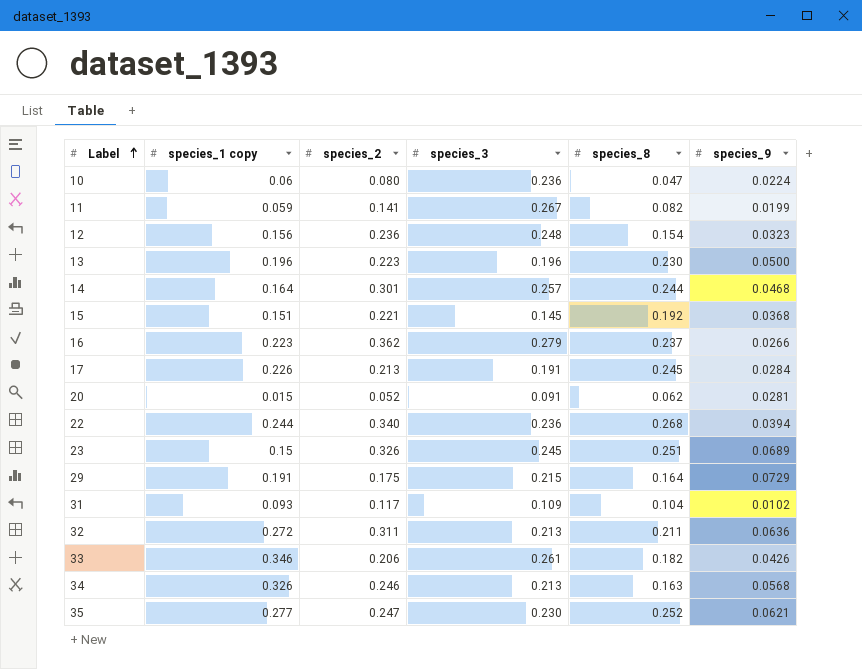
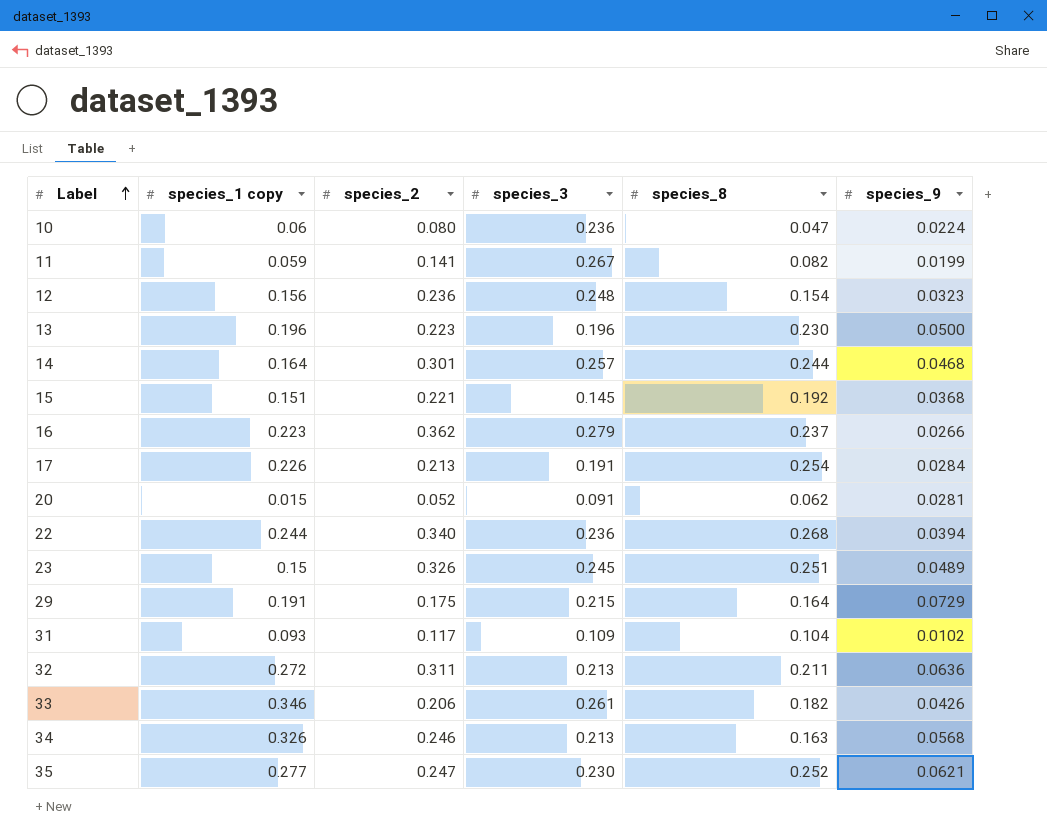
17 | species_8: 0.245 -> 0.254
23 | species_9: 0.0689 -> 0.0489

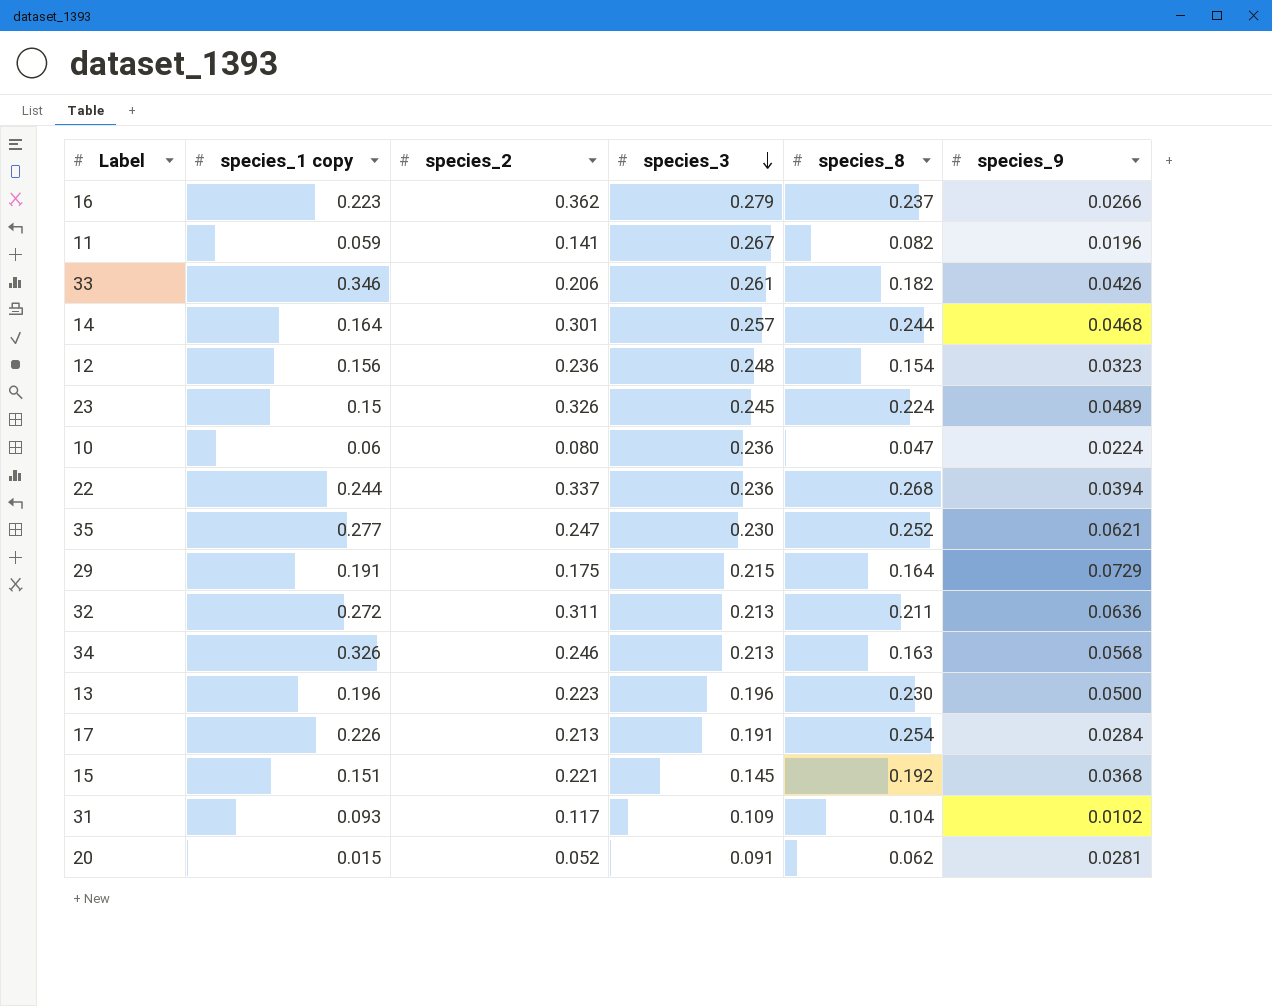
row order: Label ascending -> species_3 descending
11 | species_9: 0.0199 -> 0.0196
23 | species_8: 0.251 -> 0.224
22 | species_2: 0.340 -> 0.337

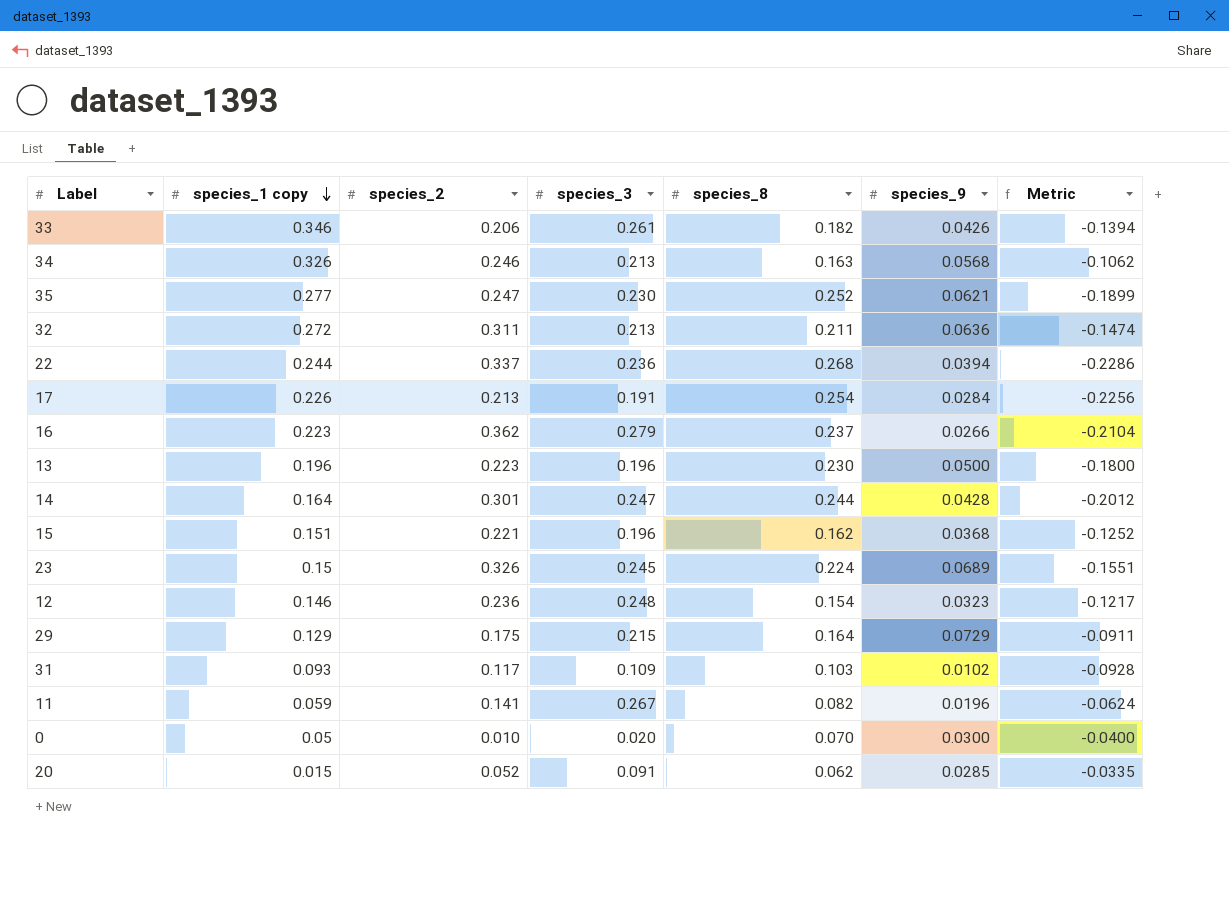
row order: species_3 descending -> species_1 copy descending
column Metric | formula: none -> [species_9] - [species_8]
row 10: 0.06 | 0.080 | 0.236 | 0.047 | 0.0224 -> none
14 | species_3: 0.257 -> 0.247
14 | species_9: 0.0468 -> 0.0428
15 | species_3: 0.145 -> 0.196
15 | species_8: 0.192 -> 0.162
23 | species_9: 0.0489 -> 0.0689
12 | species_1 copy: 0.156 -> 0.146
29 | species_1 copy: 0.191 -> 0.129
31 | species_8: 0.104 -> 0.103
row 0: none -> 0.05 | 0.010 | 0.020 | 0.070 | 0.0300 | -0.0400
20 | species_9: 0.0281 -> 0.0285

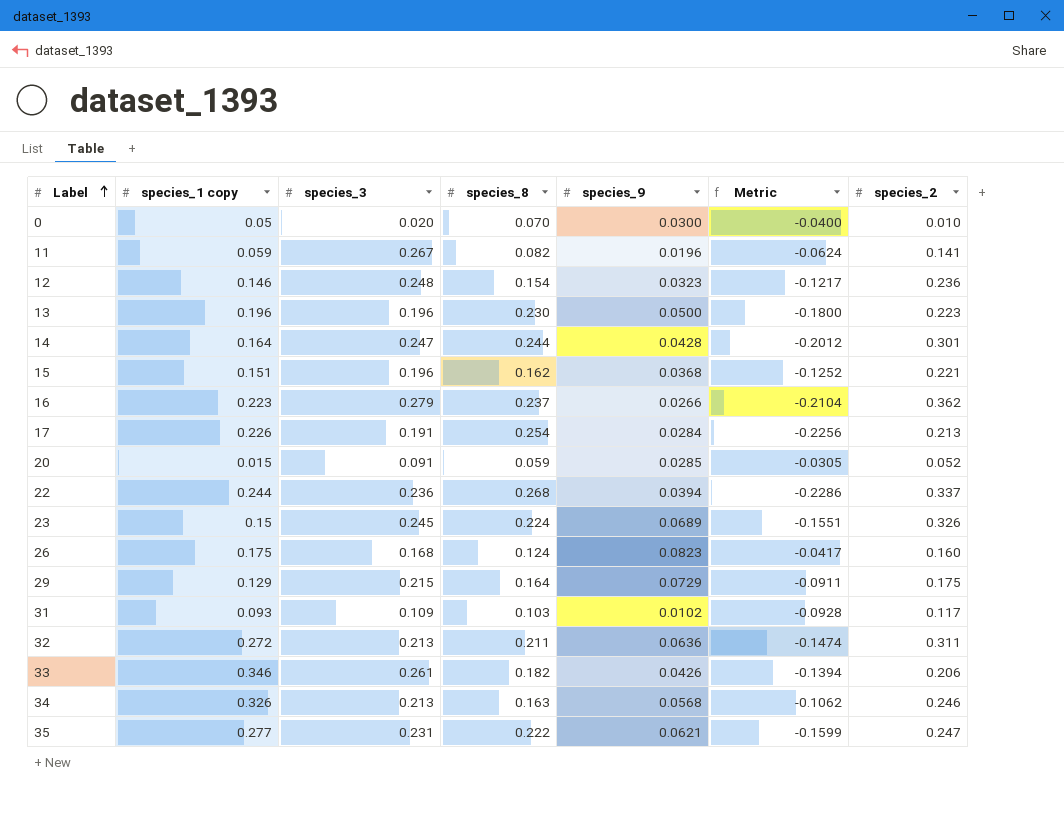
row order: species_1 copy descending -> Label ascending
column species_2 | position: 3 -> 7
20 | species_8: 0.062 -> 0.059
20 | Metric: -0.0335 -> -0.0305
row 26: none -> 0.175 | 0.168 | 0.124 | 0.0823 | -0.0417 | 0.160
35 | species_3: 0.230 -> 0.231
35 | species_8: 0.252 -> 0.222
35 | Metric: -0.1899 -> -0.1599

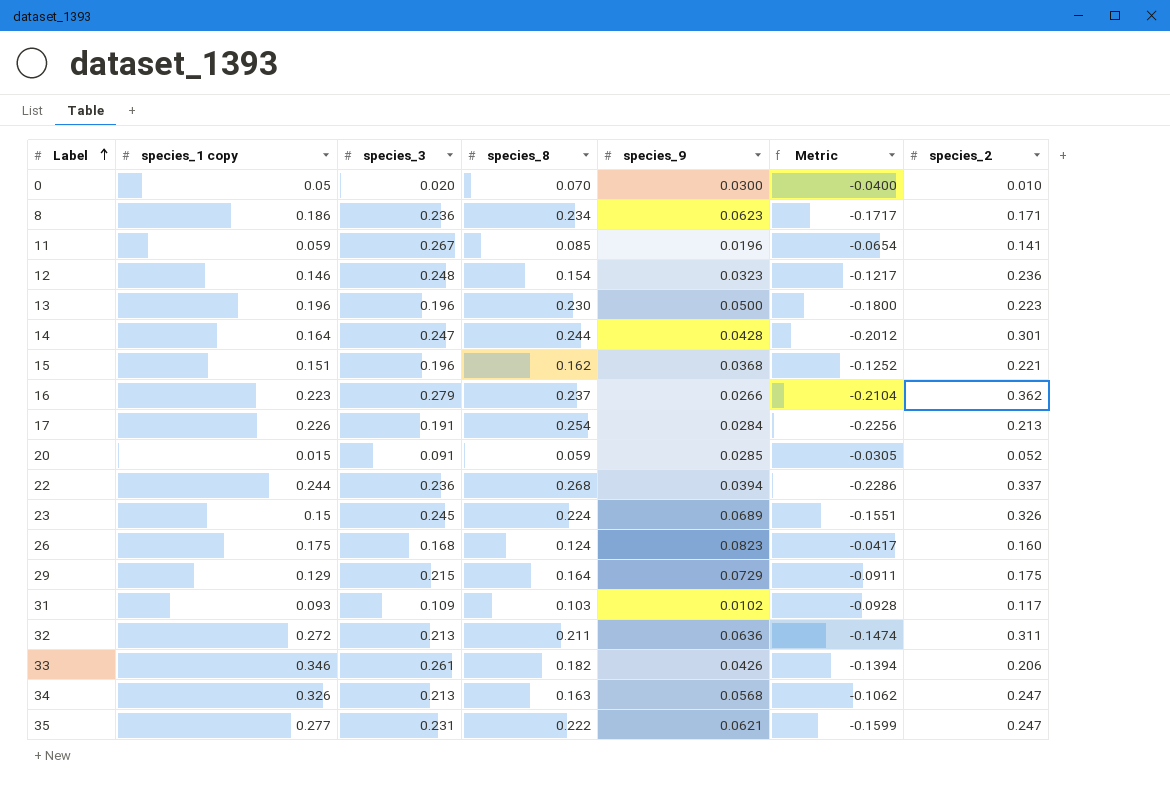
row 8: none -> 0.186 | 0.236 | 0.234 | 0.0623 | -0.1717 | 0.171
11 | species_8: 0.082 -> 0.085
11 | Metric: -0.0624 -> -0.0654
34 | species_2: 0.246 -> 0.247

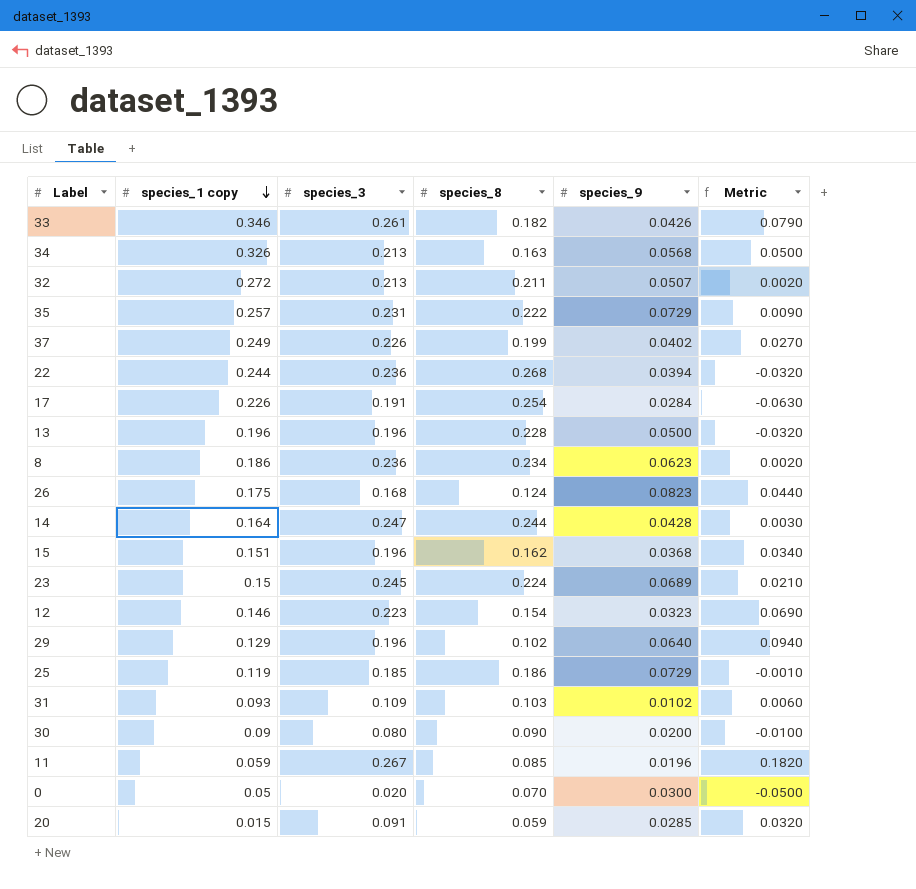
row order: Label ascending -> species_1 copy descending
column species_2 | position: 7 -> none
column Metric | formula: [species_9] - [species_8] -> [species_3] - [species_8]
row 16: 0.223 | 0.279 | 0.237 | 0.0266 | -0.2104 | 0.362 -> none
32 | species_9: 0.0636 -> 0.0507
35 | species_1 copy: 0.277 -> 0.257
35 | species_9: 0.0621 -> 0.0729
row 37: none -> 0.249 | 0.226 | 0.199 | 0.0402 | 0.0270
13 | species_8: 0.230 -> 0.228
12 | species_3: 0.248 -> 0.223
29 | species_3: 0.215 -> 0.196
29 | species_8: 0.164 -> 0.102
29 | species_9: 0.0729 -> 0.0640
row 25: none -> 0.119 | 0.185 | 0.186 | 0.0729 | -0.0010
row 30: none -> 0.09 | 0.080 | 0.090 | 0.0200 | -0.0100

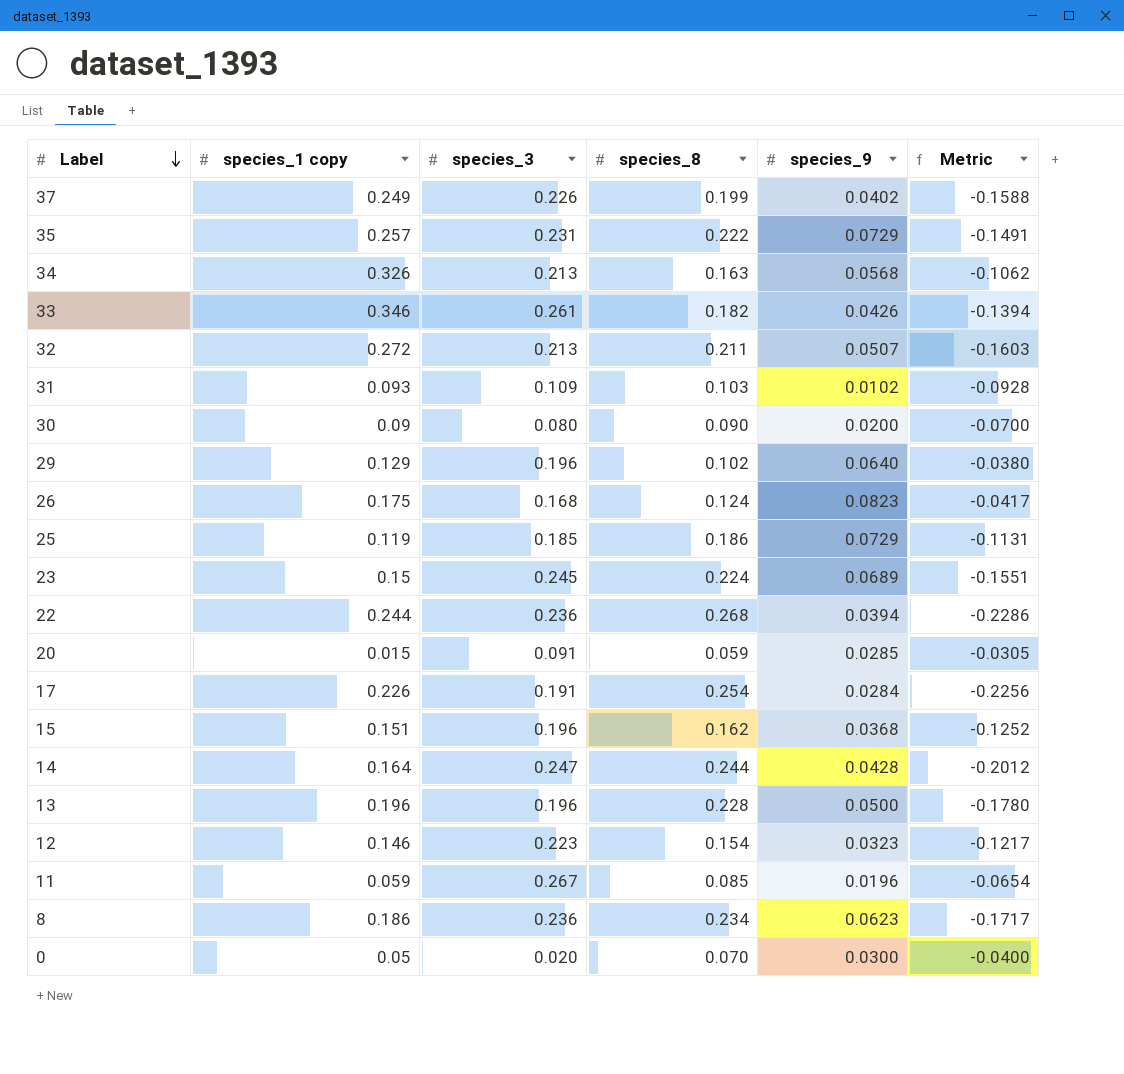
row order: species_1 copy descending -> Label descending
column Metric | formula: [species_3] - [species_8] -> [species_9] - [species_8]

